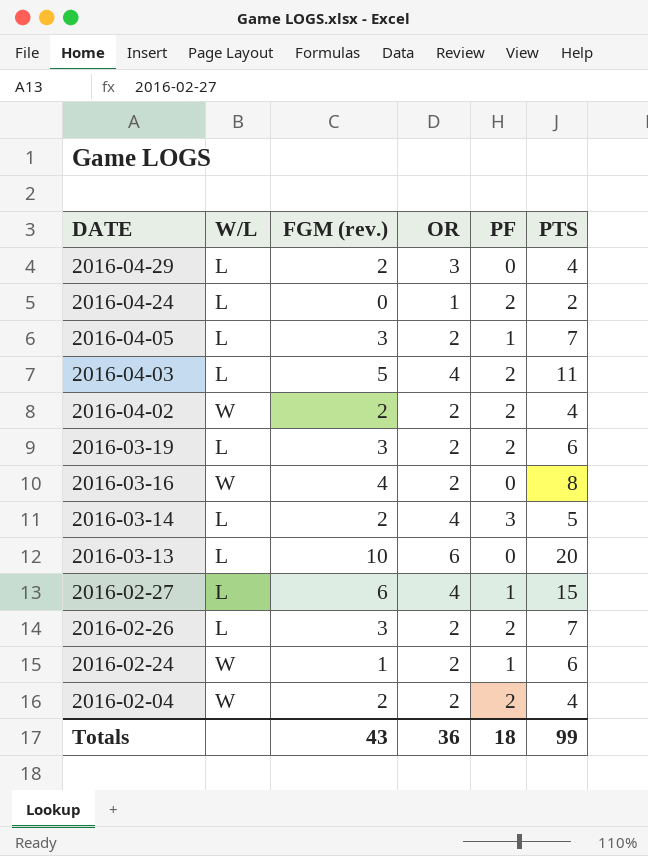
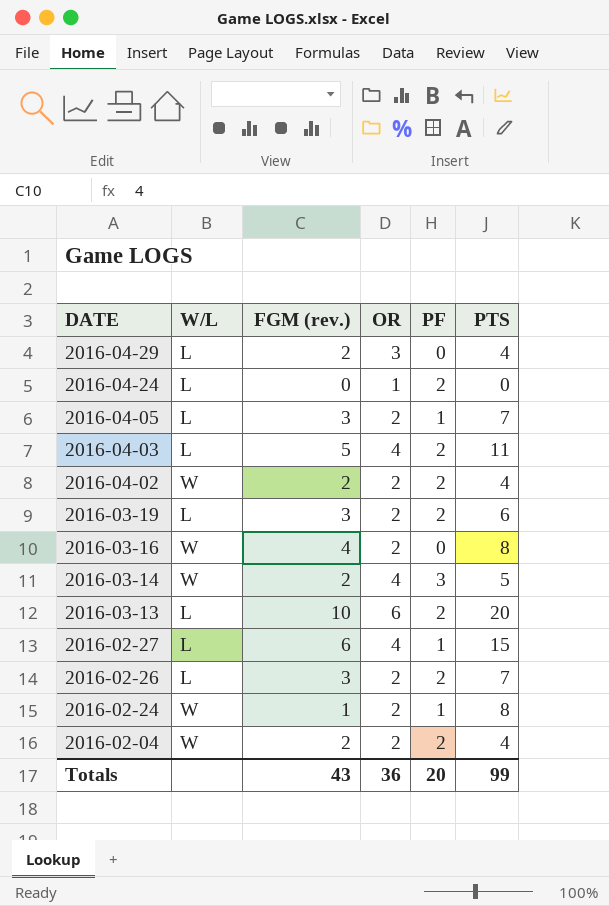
2016-04-24 | PTS: 2 -> 0
2016-03-14 | W/L: L -> W
2016-03-13 | PF: 0 -> 2
2016-02-24 | PTS: 6 -> 8
Totals | PF: 18 -> 20

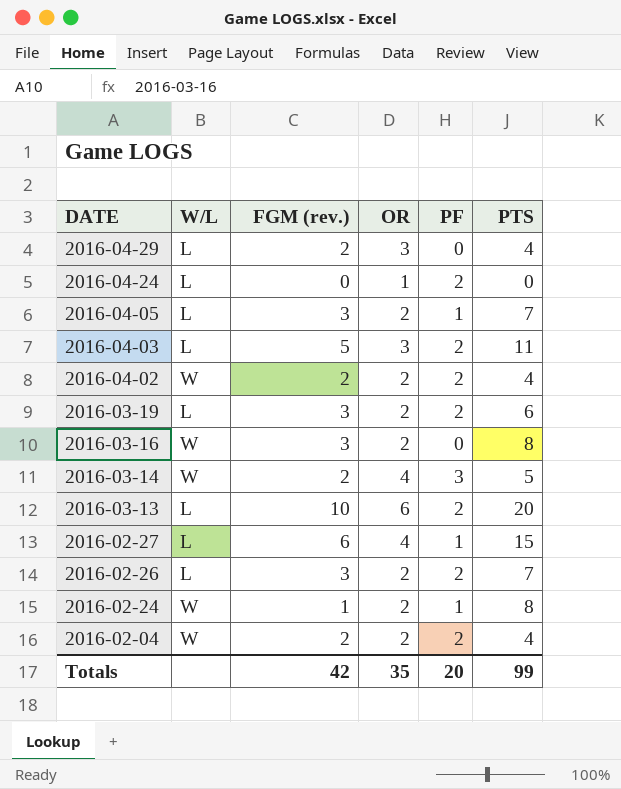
2016-04-03 | OR: 4 -> 3
2016-03-16 | FGM (rev.): 4 -> 3
Totals | FGM (rev.): 43 -> 42
Totals | OR: 36 -> 35

